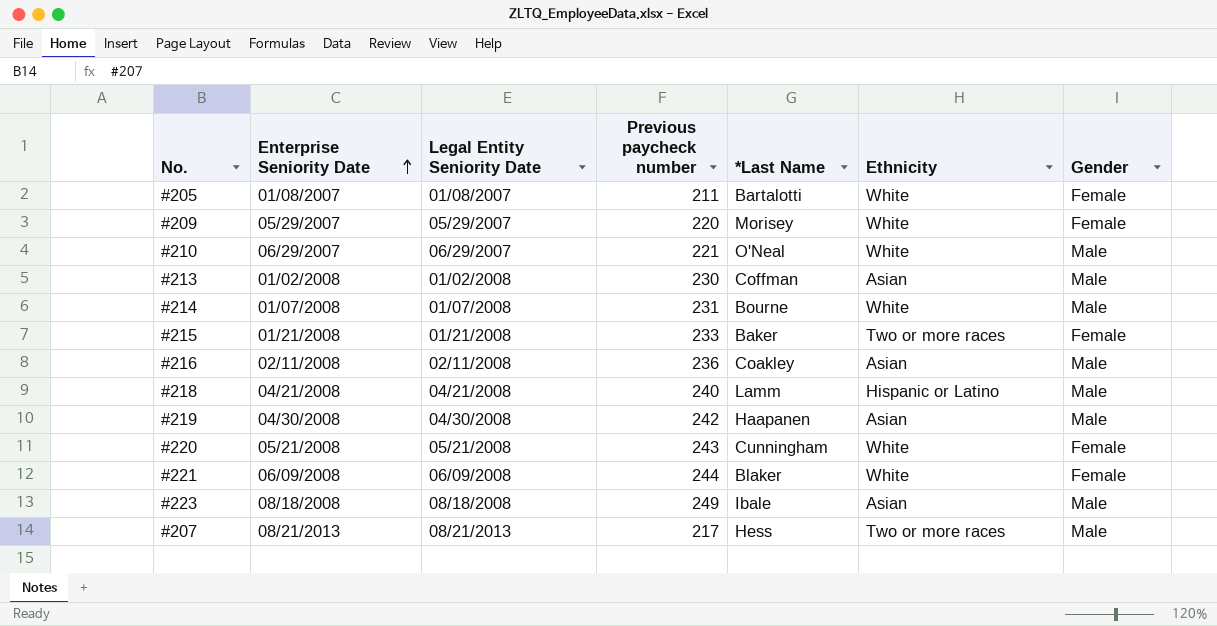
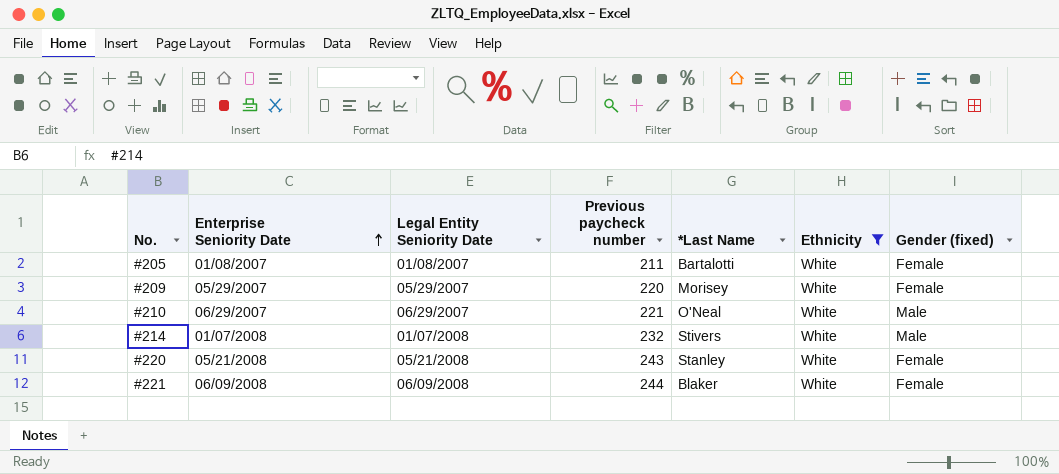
filter: none -> Ethnicity = White
column name: Gender -> Gender (fixed)
#214 | Previous paycheck number: 231 -> 232
#214 | *Last Name: Bourne -> Stivers
#220 | *Last Name: Cunningham -> Stanley

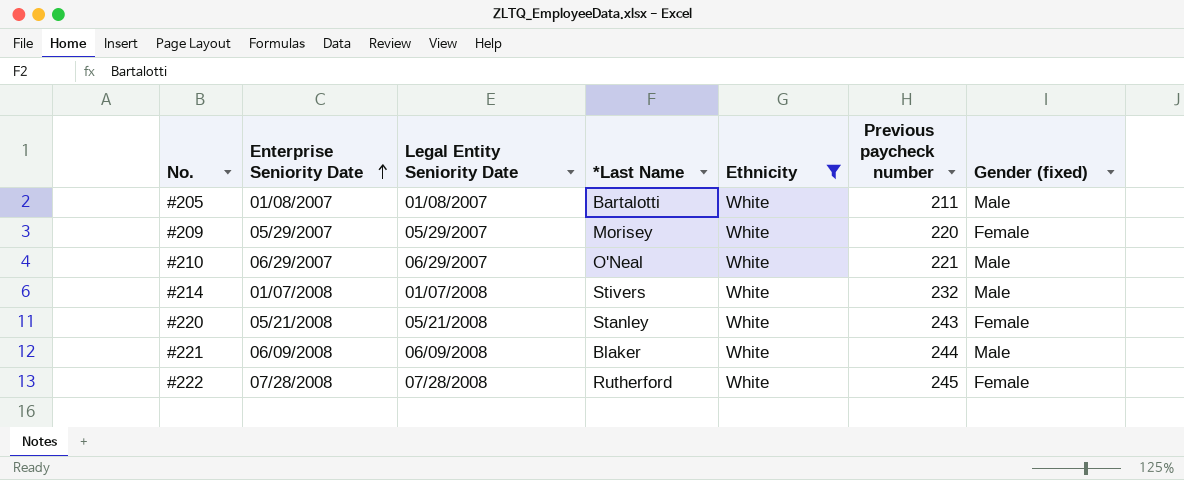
column Previous paycheck number | position: 4 -> 6
#205 | Gender (fixed): Female -> Male
#221 | Gender (fixed): Female -> Male
row #222: none -> 07/28/2008 | 07/28/2008 | Rutherford | White | 245 | Female

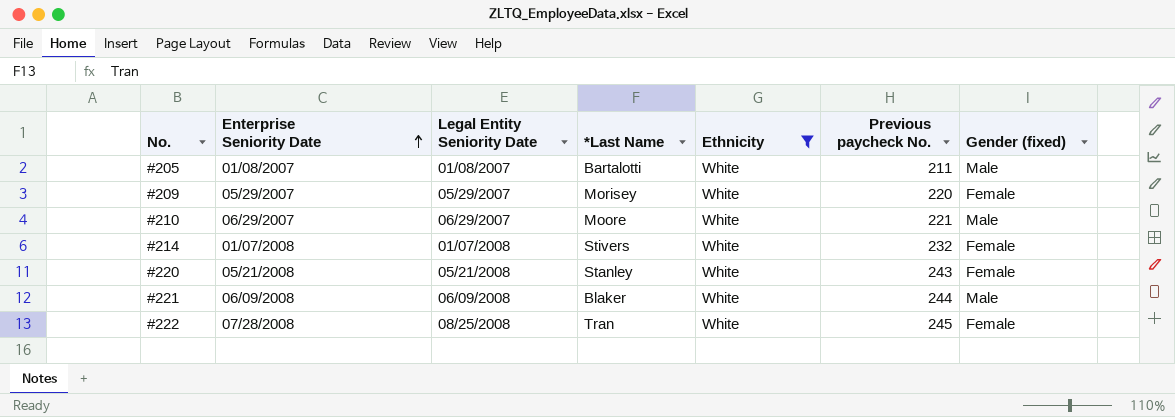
column name: Previous paycheck number -> Previous paycheck No.
#210 | *Last Name: O'Neal -> Moore
#214 | Gender (fixed): Male -> Female
#222 | Legal Entity Seniority Date: 07/28/2008 -> 08/25/2008
#222 | *Last Name: Rutherford -> Tran

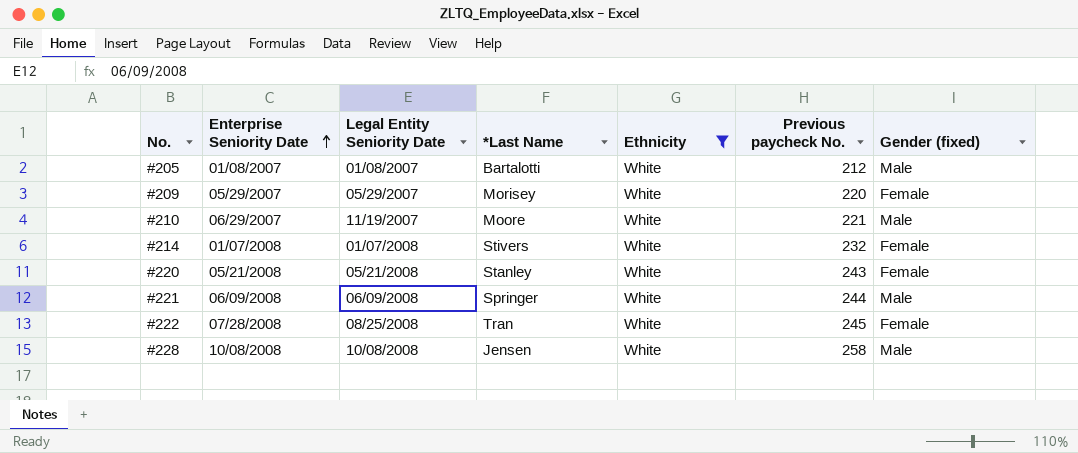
#205 | Previous paycheck No.: 211 -> 212
#210 | Legal Entity Seniority Date: 06/29/2007 -> 11/19/2007
#221 | *Last Name: Blaker -> Springer
row #228: none -> 10/08/2008 | 10/08/2008 | Jensen | White | 258 | Male

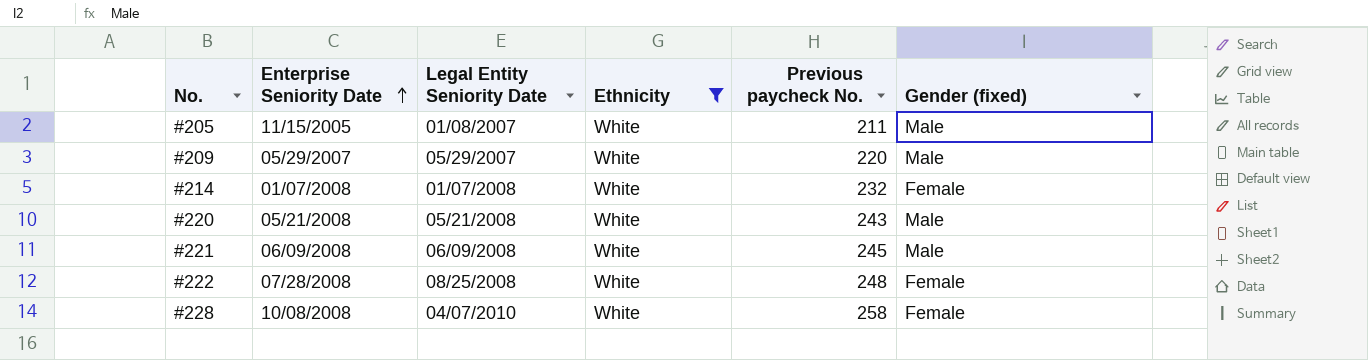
column *Last Name | position: 4 -> none
row #210: 06/29/2007 | 11/19/2007 | Moore | White | 221 | Male -> none
#205 | Enterprise Seniority Date: 01/08/2007 -> 11/15/2005
#205 | Previous paycheck No.: 212 -> 211
#209 | Gender (fixed): Female -> Male
#220 | Gender (fixed): Female -> Male
#221 | Previous paycheck No.: 244 -> 245
#222 | Previous paycheck No.: 245 -> 248
#228 | Legal Entity Seniority Date: 10/08/2008 -> 04/07/2010
#228 | Gender (fixed): Male -> Female

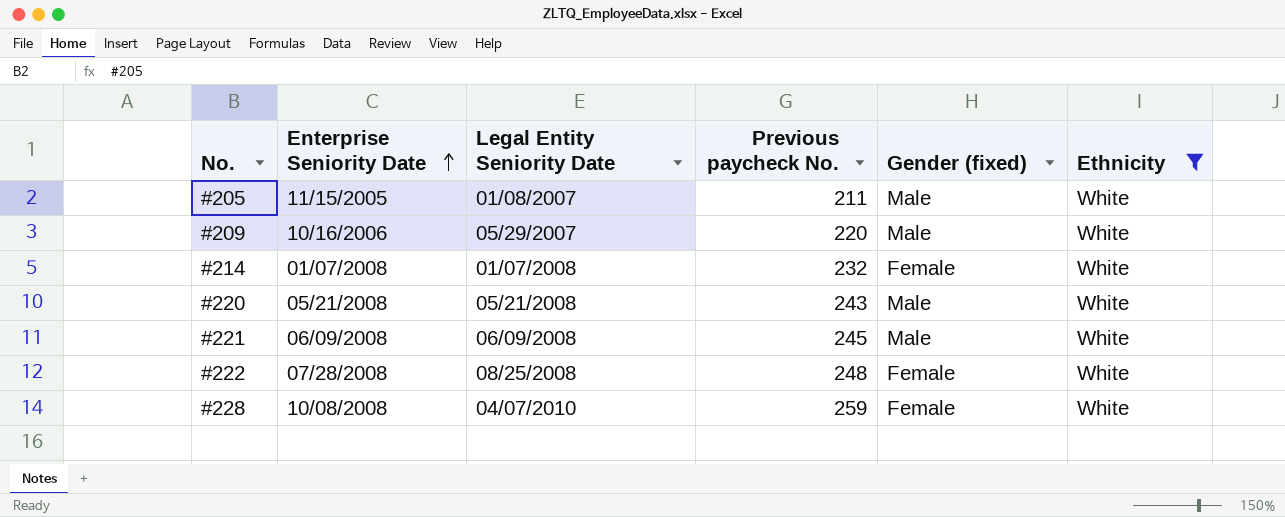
column Ethnicity | position: 4 -> 6
#209 | Enterprise Seniority Date: 05/29/2007 -> 10/16/2006
#228 | Previous paycheck No.: 258 -> 259

